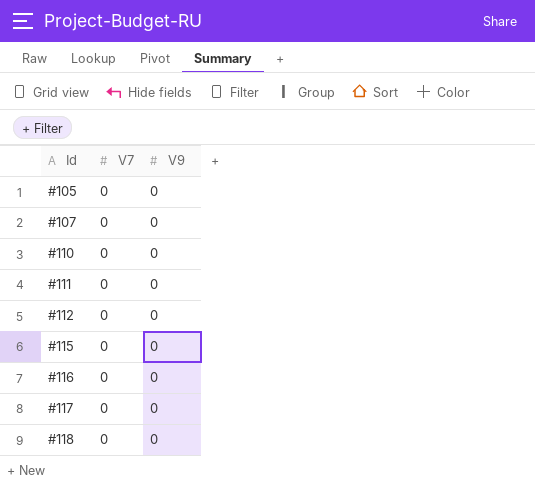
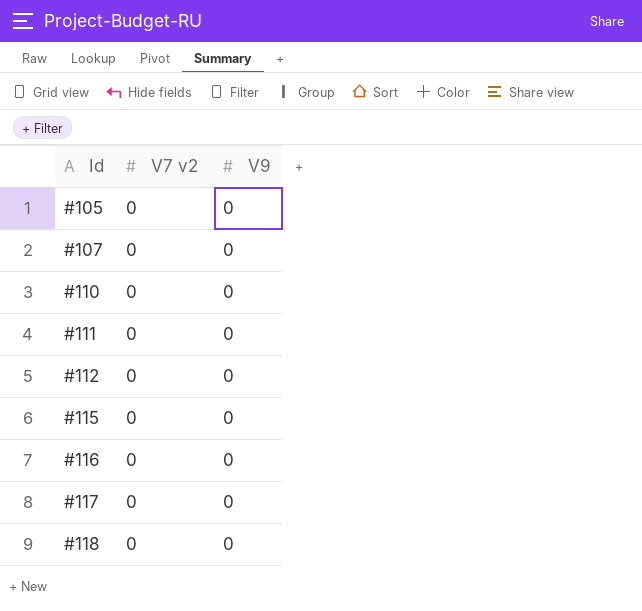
column name: V7 -> V7 v2

